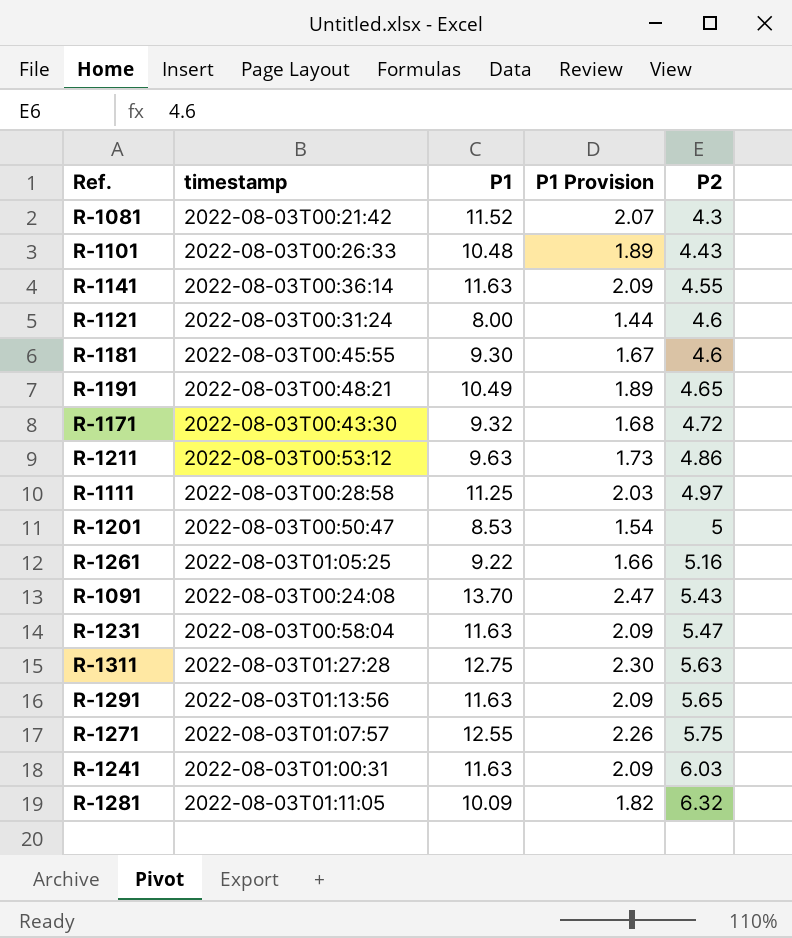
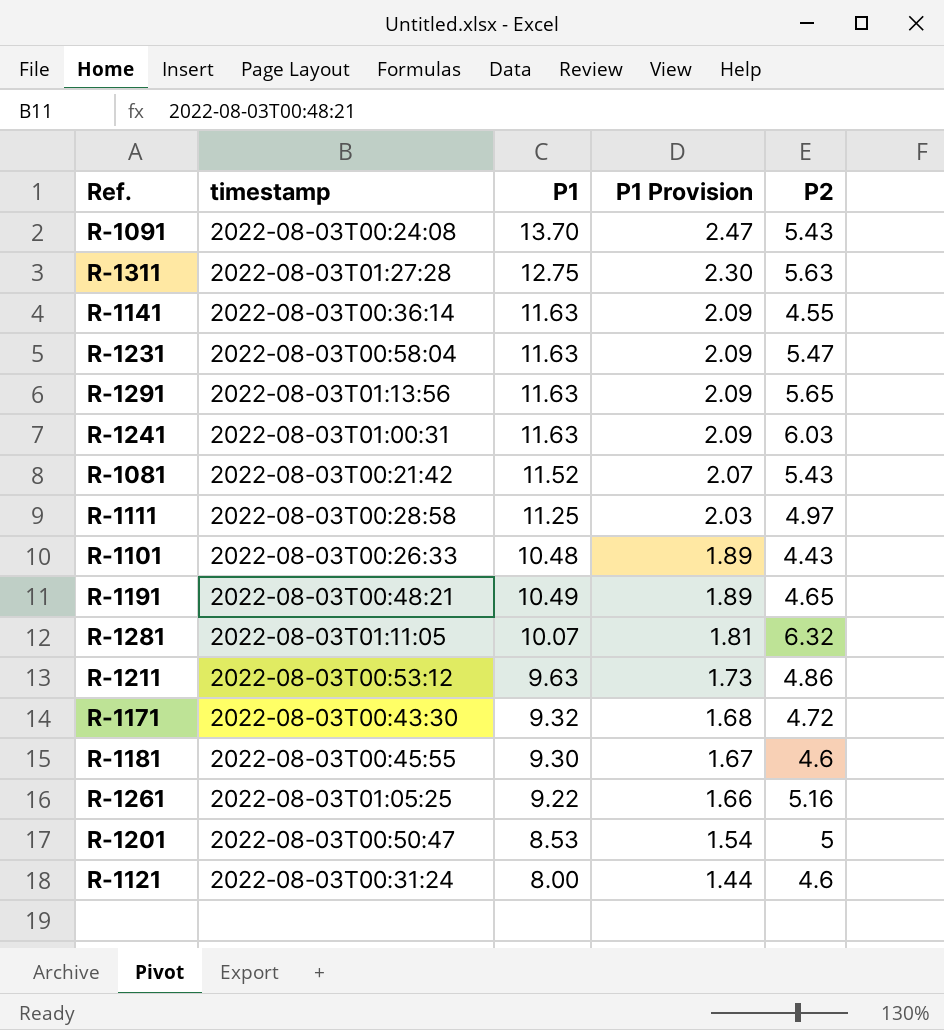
row order: P2 ascending -> P1 Provision descending
row R-1271: 2022-08-03T01:07:57 | 12.55 | 2.26 | 5.75 -> none
R-1081 | P2: 4.3 -> 5.43
R-1281 | P1: 10.09 -> 10.07
R-1281 | P1 Provision: 1.82 -> 1.81

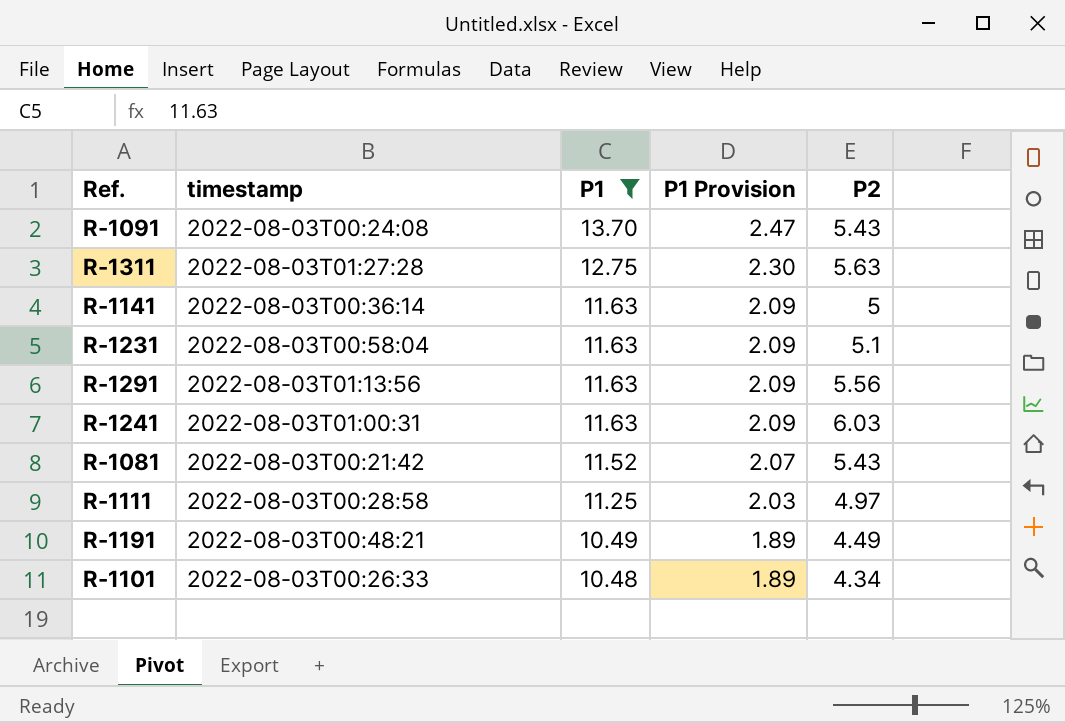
filter: none -> P1 >= 10.48
row order: P1 Provision descending -> P1 descending
R-1141 | P2: 4.55 -> 5
R-1231 | P2: 5.47 -> 5.1
R-1291 | P2: 5.65 -> 5.56
R-1191 | P2: 4.65 -> 4.49
R-1101 | P2: 4.43 -> 4.34

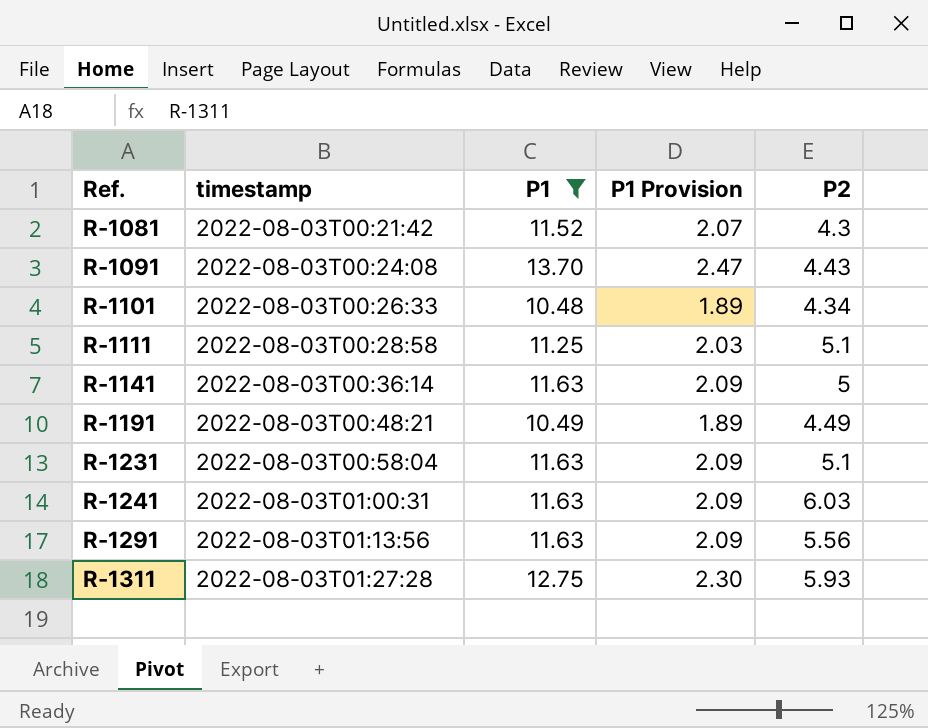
row order: P1 descending -> Ref. ascending
R-1081 | P2: 5.43 -> 4.3
R-1091 | P2: 5.43 -> 4.43
R-1111 | P2: 4.97 -> 5.1
R-1311 | P2: 5.63 -> 5.93

